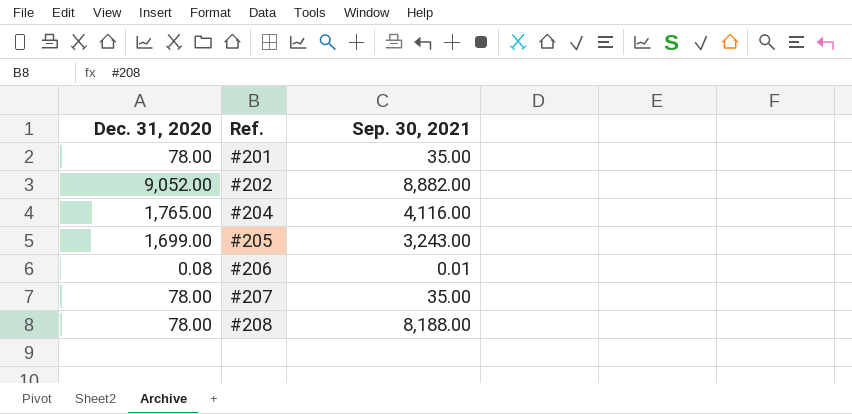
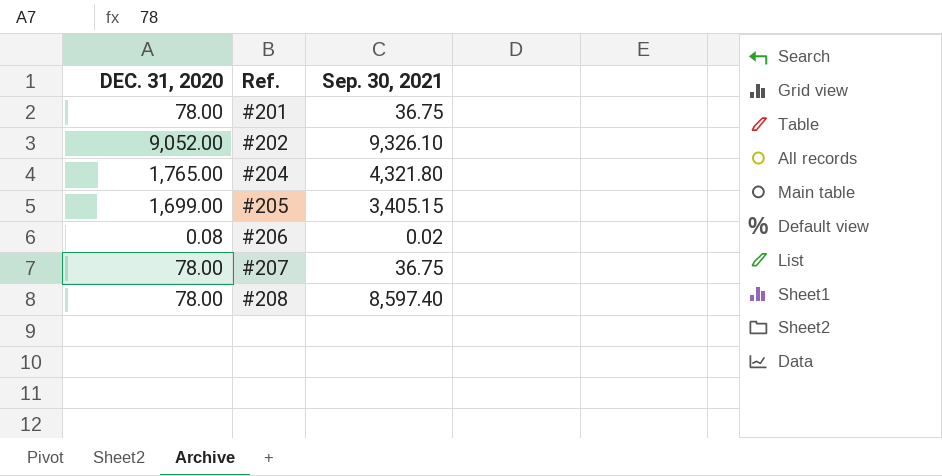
column name: Dec. 31, 2020 -> DEC. 31, 2020
#201 | Sep. 30, 2021: 35.00 -> 36.75
#202 | Sep. 30, 2021: 8,882.00 -> 9,326.10
#204 | Sep. 30, 2021: 4,116.00 -> 4,321.80
#205 | Sep. 30, 2021: 3,243.00 -> 3,405.15
#206 | Sep. 30, 2021: 0.01 -> 0.02
#207 | Sep. 30, 2021: 35.00 -> 36.75
#208 | Sep. 30, 2021: 8,188.00 -> 8,597.40

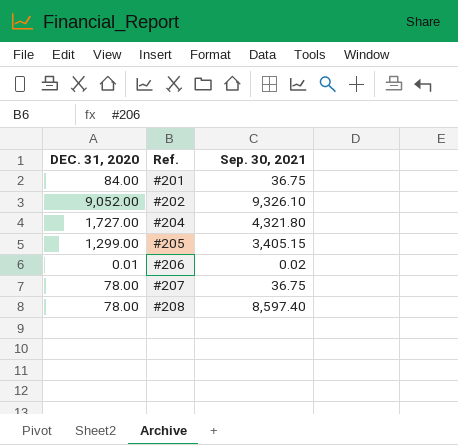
#201 | DEC. 31, 2020: 78.00 -> 84.00
#204 | DEC. 31, 2020: 1,765.00 -> 1,727.00
#205 | DEC. 31, 2020: 1,699.00 -> 1,299.00
#206 | DEC. 31, 2020: 0.08 -> 0.01

